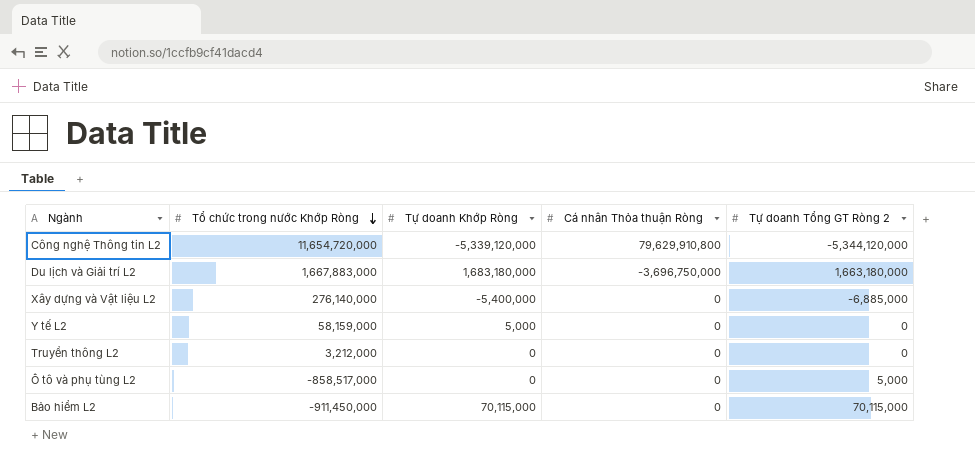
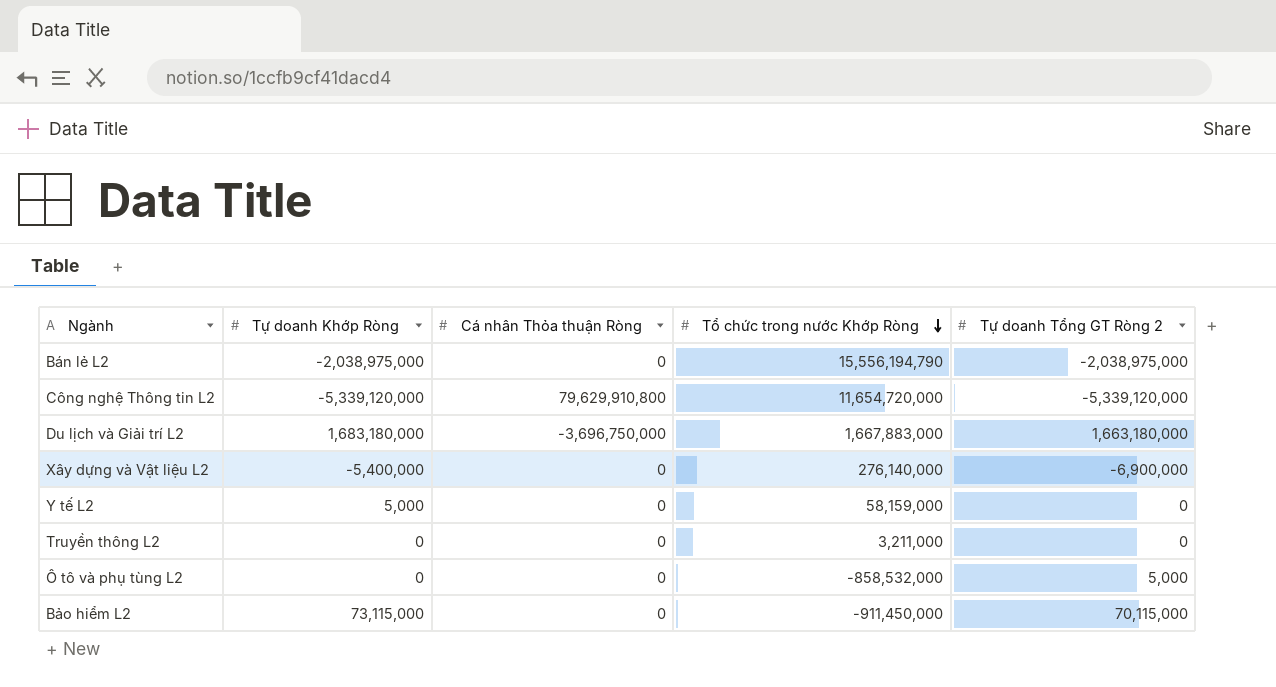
column Tổ chức trong nước Khớp Ròng | position: 2 -> 4
row Bán lẻ L2: none -> -2,038,975,000 | 0 | 15,556,194,790 | -2,038,975,000
Công nghệ Thông tin L2 | Tự doanh Tổng GT Ròng 2: -5,344,120,000 -> -5,339,120,000
Xây dựng và Vật liệu L2 | Tự doanh Tổng GT Ròng 2: -6,885,000 -> -6,900,000
Truyền thông L2 | Tổ chức trong nước Khớp Ròng: 3,212,000 -> 3,211,000
Ô tô và phụ tùng L2 | Tổ chức trong nước Khớp Ròng: -858,517,000 -> -858,532,000
Bảo hiểm L2 | Tự doanh Khớp Ròng: 70,115,000 -> 73,115,000

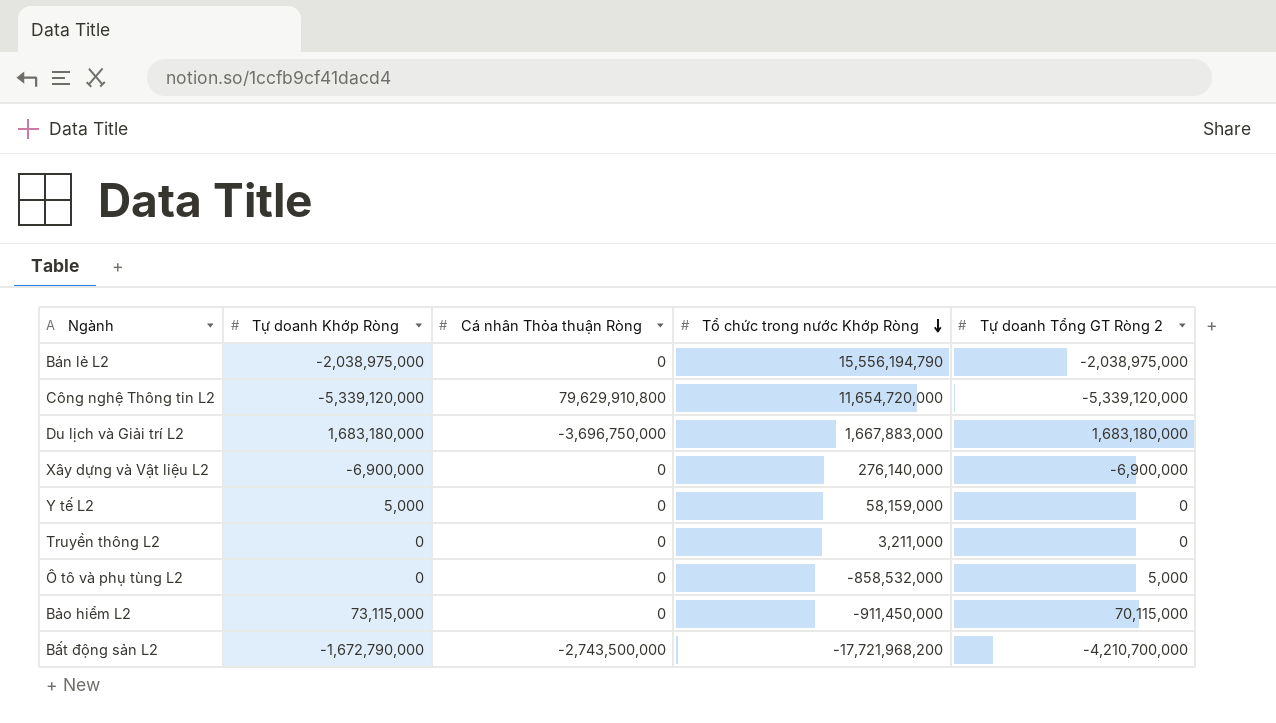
Du lịch và Giải trí L2 | Tự doanh Tổng GT Ròng 2: 1,663,180,000 -> 1,683,180,000
Xây dựng và Vật liệu L2 | Tự doanh Khớp Ròng: -5,400,000 -> -6,900,000
row Bất động sản L2: none -> -1,672,790,000 | -2,743,500,000 | -17,721,968,200 | -4,210,700,000

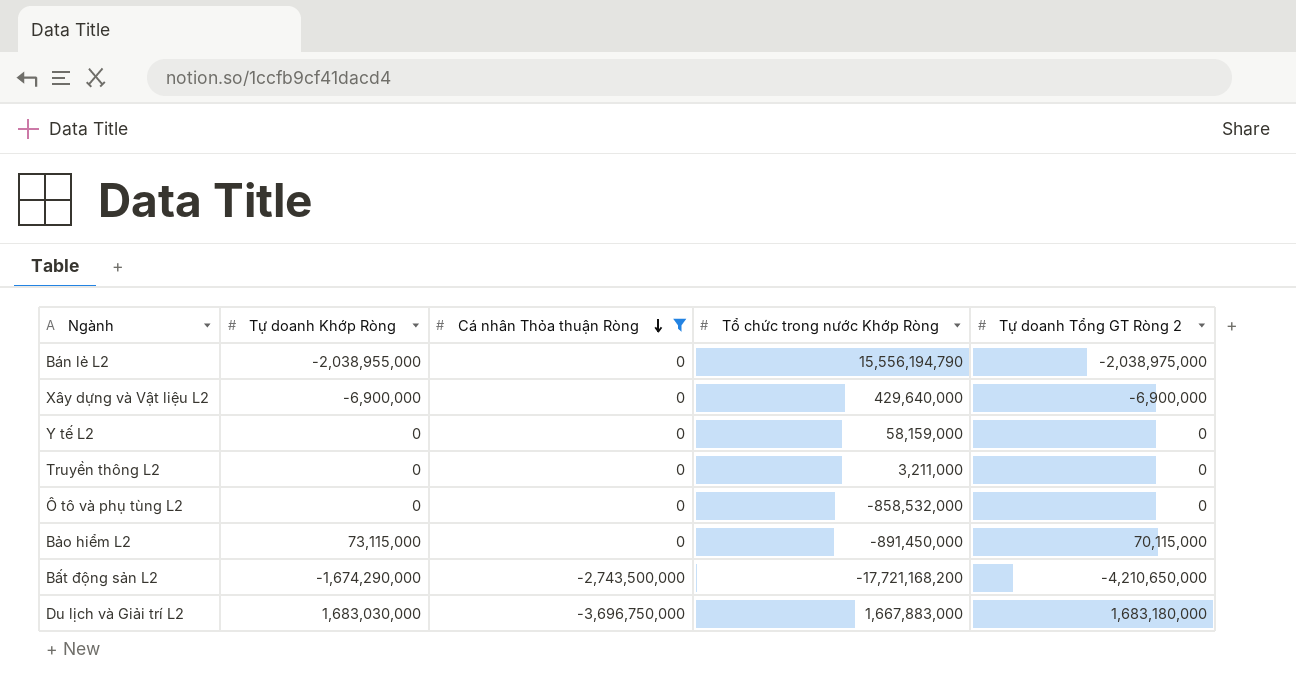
filter: none -> Cá nhân Thỏa thuận Ròng != 79,629,910,800
row order: Tổ chức trong nước Khớp Ròng descending -> Cá nhân Thỏa thuận Ròng descending
Bán lẻ L2 | Tự doanh Khớp Ròng: -2,038,975,000 -> -2,038,955,000
Xây dựng và Vật liệu L2 | Tổ chức trong nước Khớp Ròng: 276,140,000 -> 429,640,000
Y tế L2 | Tự doanh Khớp Ròng: 5,000 -> 0
Ô tô và phụ tùng L2 | Tự doanh Tổng GT Ròng 2: 5,000 -> 0
Bảo hiểm L2 | Tổ chức trong nước Khớp Ròng: -911,450,000 -> -891,450,000
Bất động sản L2 | Tự doanh Khớp Ròng: -1,672,790,000 -> -1,674,290,000
Bất động sản L2 | Tổ chức trong nước Khớp Ròng: -17,721,968,200 -> -17,721,168,200
Bất động sản L2 | Tự doanh Tổng GT Ròng 2: -4,210,700,000 -> -4,210,650,000
Du lịch và Giải trí L2 | Tự doanh Khớp Ròng: 1,683,180,000 -> 1,683,030,000

